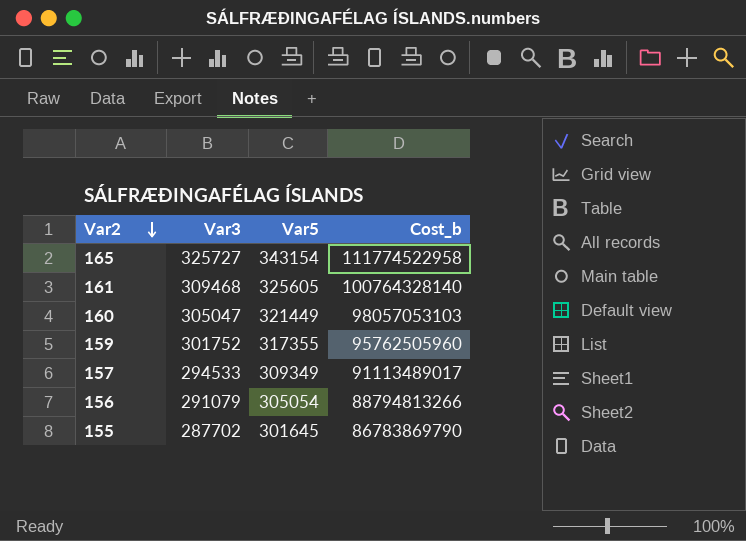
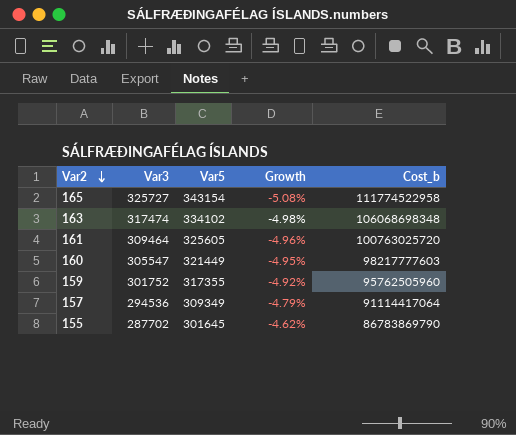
column Growth | formula: none -> ([Var3] - [Var5]) / [Var5]
row 156: 291079 | 305054 | 88794813266 -> none
row 163: none -> 317474 | 334102 | -4.98% | 106068698348
161 | Var3: 309468 -> 309464
161 | Cost_b: 100764328140 -> 100763025720
160 | Var3: 305047 -> 305547
160 | Cost_b: 98057053103 -> 98217777603
157 | Var3: 294533 -> 294536
157 | Cost_b: 91113489017 -> 91114417064

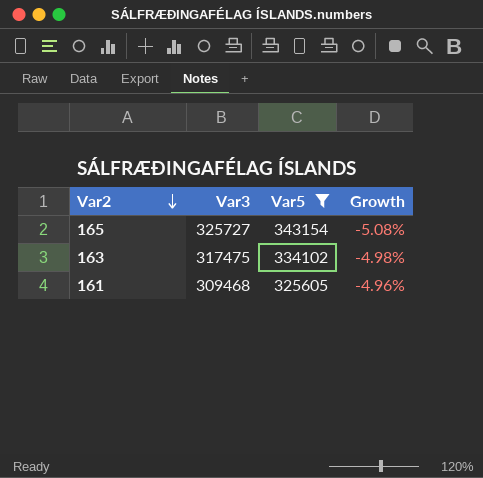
filter: none -> Var5 >= 325605
column Cost_b | formula: [Var3] * [Var5] -> none
163 | Var3: 317474 -> 317475
161 | Var3: 309464 -> 309468

